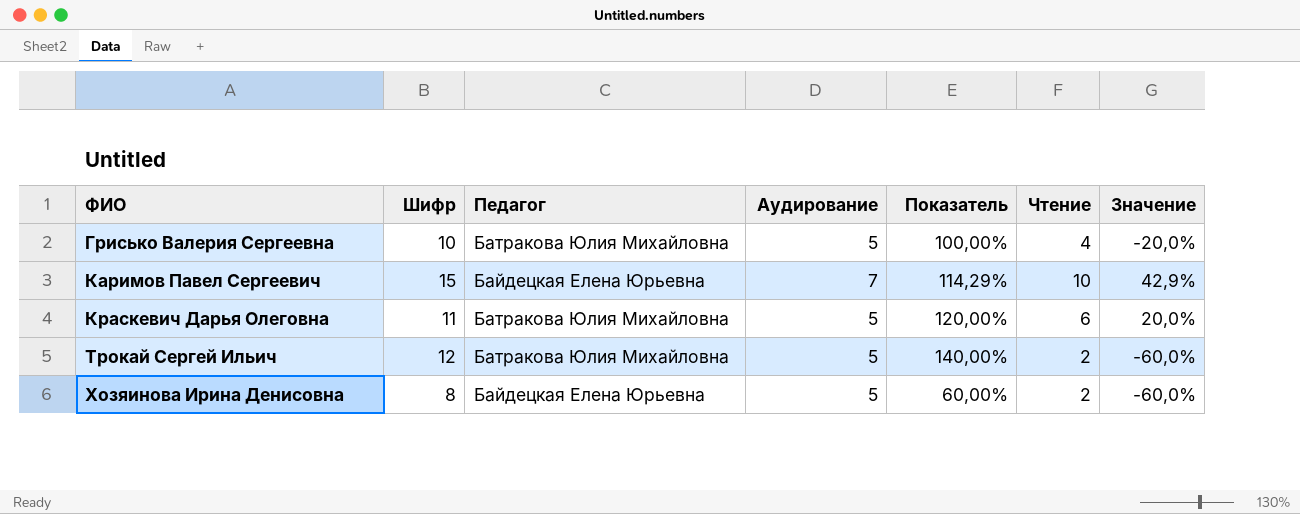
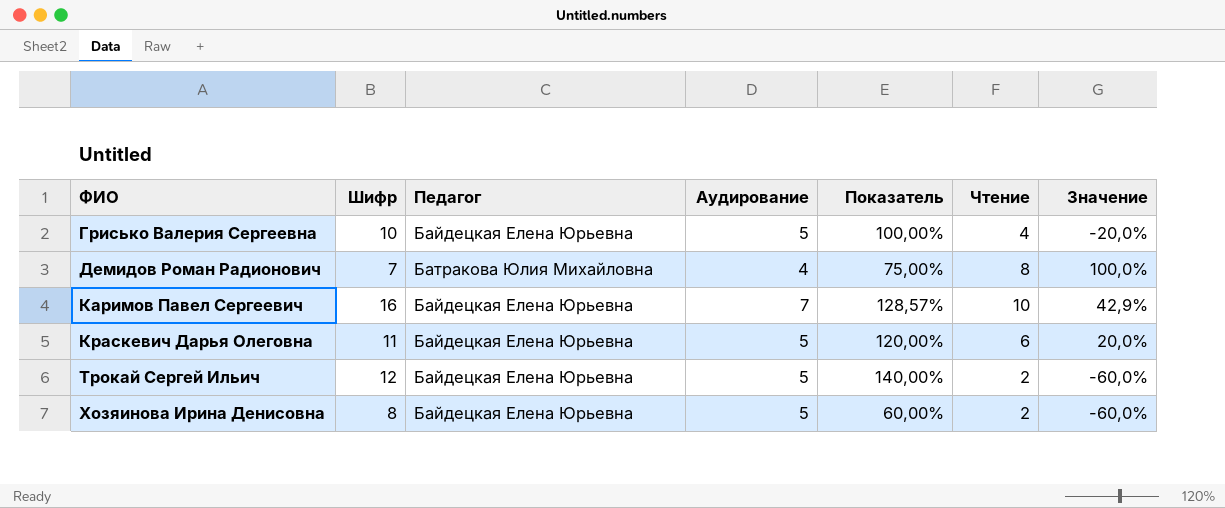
Грисько Валерия Сергеевна | Педагог: Батракова Юлия Михайловна -> Байдецкая Елена Юрьевна
row Демидов Роман Радионович: none -> 7 | Батракова Юлия Михайловна | 4 | 75,00% | 8 | 100,0%
Каримов Павел Сергеевич | Шифр: 15 -> 16
Каримов Павел Сергеевич | Показатель: 114,29% -> 128,57%
Краскевич Дарья Олеговна | Педагог: Батракова Юлия Михайловна -> Байдецкая Елена Юрьевна
Трокай Сергей Ильич | Педагог: Батракова Юлия Михайловна -> Байдецкая Елена Юрьевна

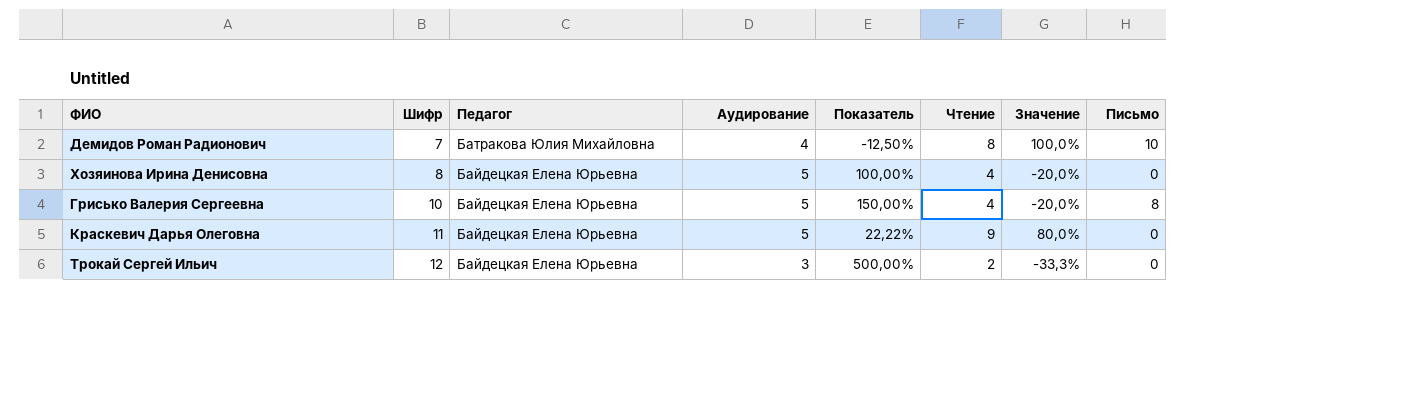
row order: ФИО ascending -> Шифр ascending
column Показатель | formula: ([Шифр] - [Аудирование]) / [Аудирование] -> ([Шифр] - [Чтение]) / [Чтение]
column Письмо | position: none -> 8
row Каримов Павел Сергеевич: 16 | Байдецкая Елена Юрьевна | 7 | 128,57% | 10 | 42,9% -> none
Хозяинова Ирина Денисовна | Чтение: 2 -> 4
Хозяинова Ирина Денисовна | Значение: -60,0% -> -20,0%
Краскевич Дарья Олеговна | Чтение: 6 -> 9
Краскевич Дарья Олеговна | Значение: 20,0% -> 80,0%
Трокай Сергей Ильич | Аудирование: 5 -> 3
Трокай Сергей Ильич | Значение: -60,0% -> -33,3%

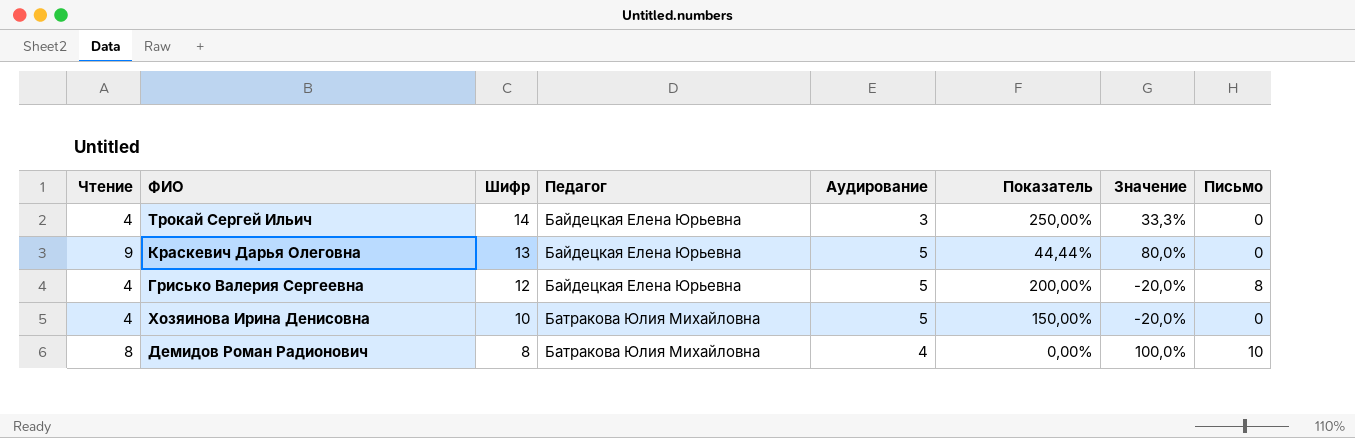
row order: Шифр ascending -> Шифр descending
column Чтение | position: 6 -> 1
Трокай Сергей Ильич | Чтение: 2 -> 4
Трокай Сергей Ильич | Шифр: 12 -> 14
Трокай Сергей Ильич | Показатель: 500,00% -> 250,00%
Трокай Сергей Ильич | Значение: -33,3% -> 33,3%
Краскевич Дарья Олеговна | Шифр: 11 -> 13
Краскевич Дарья Олеговна | Показатель: 22,22% -> 44,44%
Грисько Валерия Сергеевна | Шифр: 10 -> 12
Грисько Валерия Сергеевна | Показатель: 150,00% -> 200,00%
Хозяинова Ирина Денисовна | Шифр: 8 -> 10
Хозяинова Ирина Денисовна | Педагог: Байдецкая Елена Юрьевна -> Батракова Юлия Михайловна
Хозяинова Ирина Денисовна | Показатель: 100,00% -> 150,00%
Демидов Роман Радионович | Шифр: 7 -> 8
Демидов Роман Радионович | Показатель: -12,50% -> 0,00%

